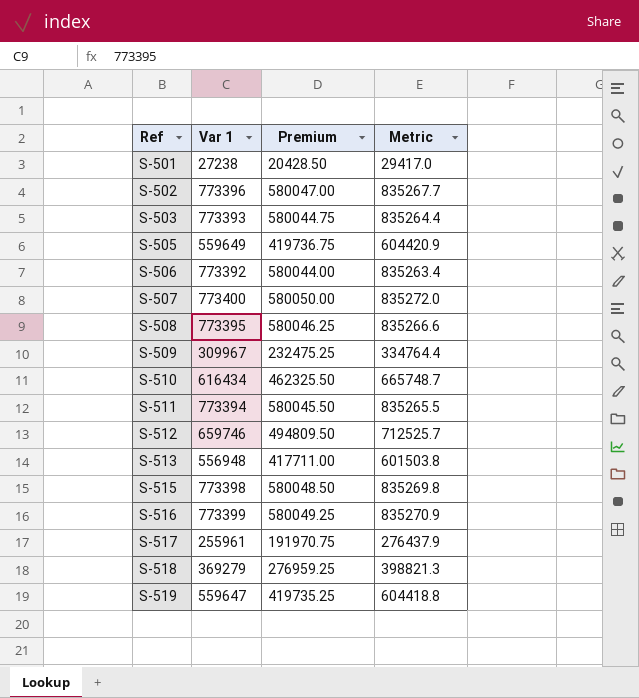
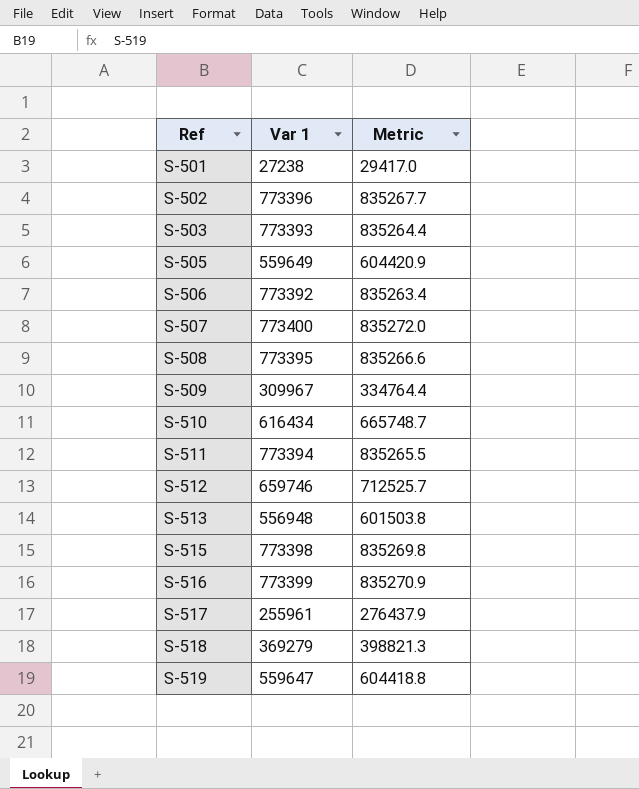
column Premium | formula: [Var 1] * 0.75 -> none

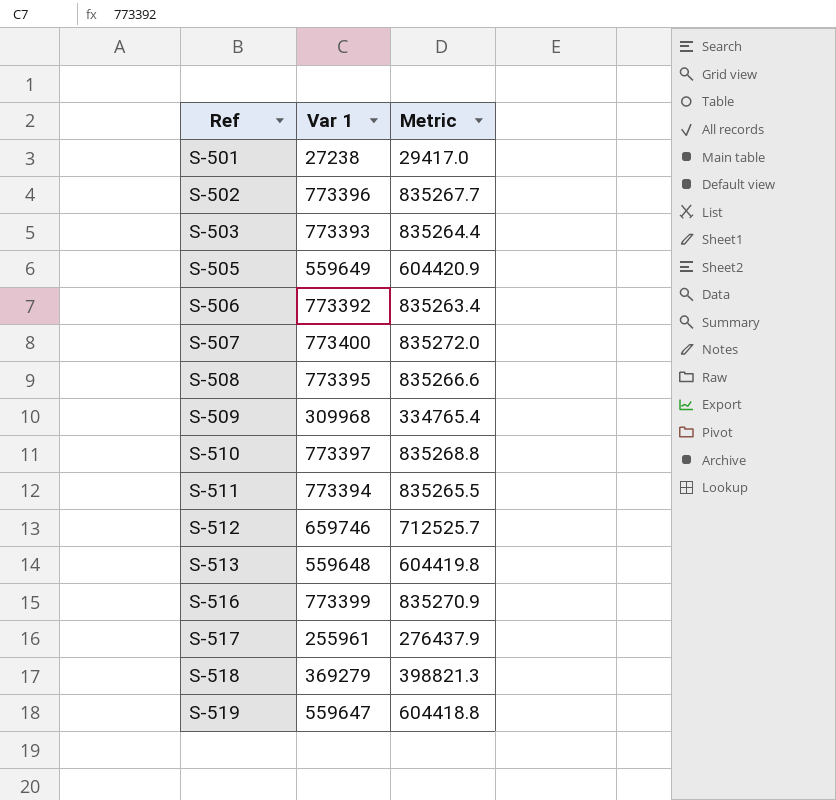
row S-515: 773398 | 835269.8 -> none
S-509 | Var 1: 309967 -> 309968
S-509 | Metric: 334764.4 -> 334765.4
S-510 | Var 1: 616434 -> 773397
S-510 | Metric: 665748.7 -> 835268.8
S-513 | Var 1: 556948 -> 559648
S-513 | Metric: 601503.8 -> 604419.8

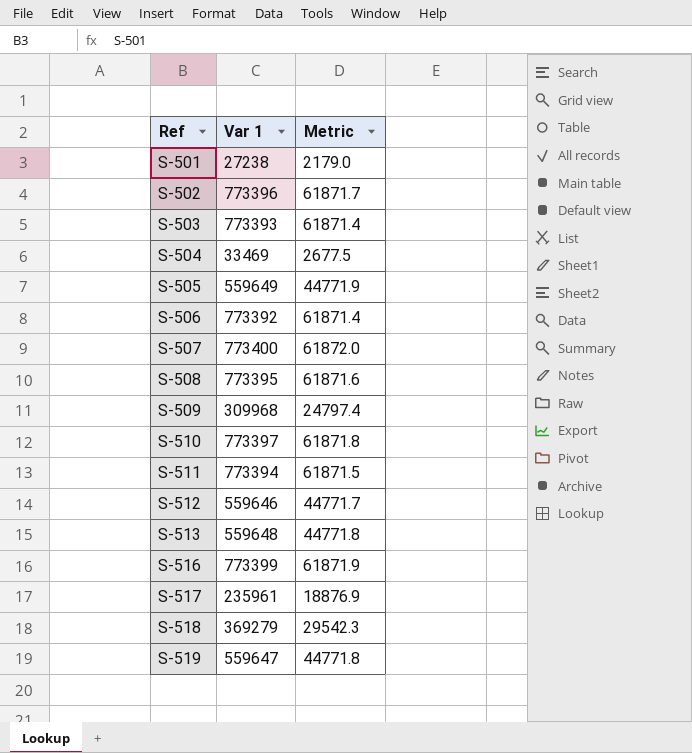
column Metric | formula: [Var 1] * 1.08 -> [Var 1] * 0.08
row S-504: none -> 33469 | 2677.5
S-512 | Var 1: 659746 -> 559646
S-517 | Var 1: 255961 -> 235961

